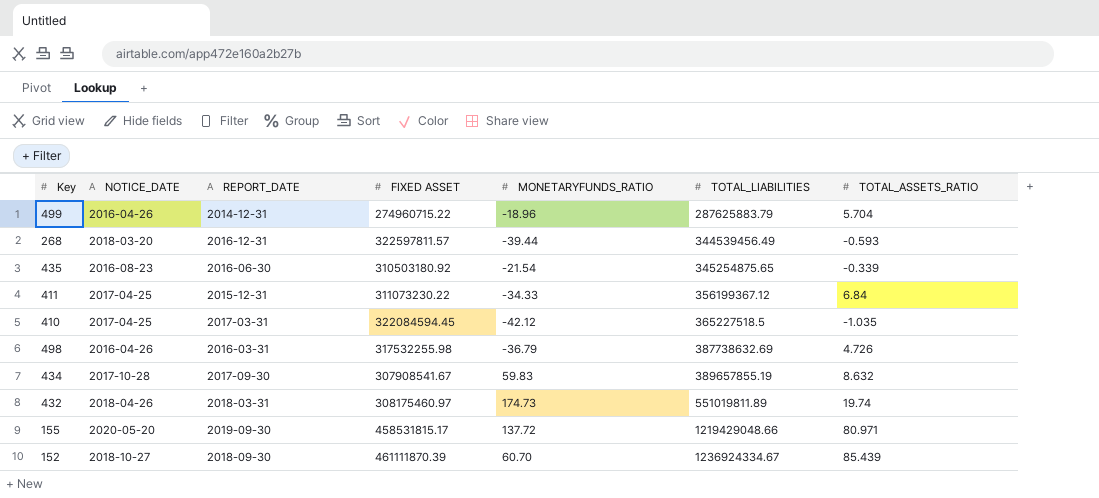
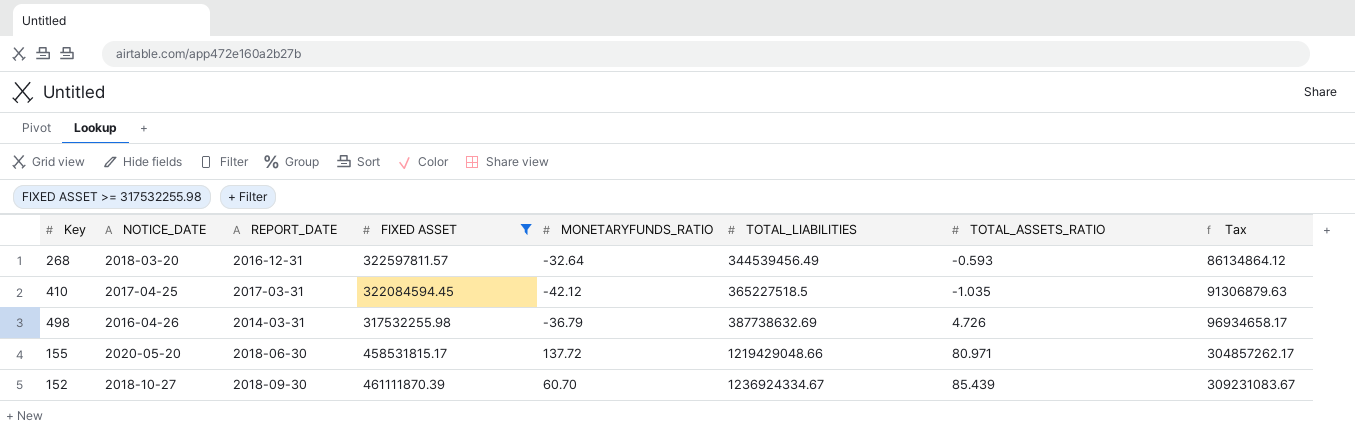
filter: none -> FIXED ASSET >= 317532255.98
column Tax | formula: none -> [TOTAL_LIABILITIES] * 0.25
268 | MONETARYFUNDS_RATIO: -39.44 -> -32.64
498 | REPORT_DATE: 2016-03-31 -> 2014-03-31
155 | REPORT_DATE: 2019-09-30 -> 2018-06-30

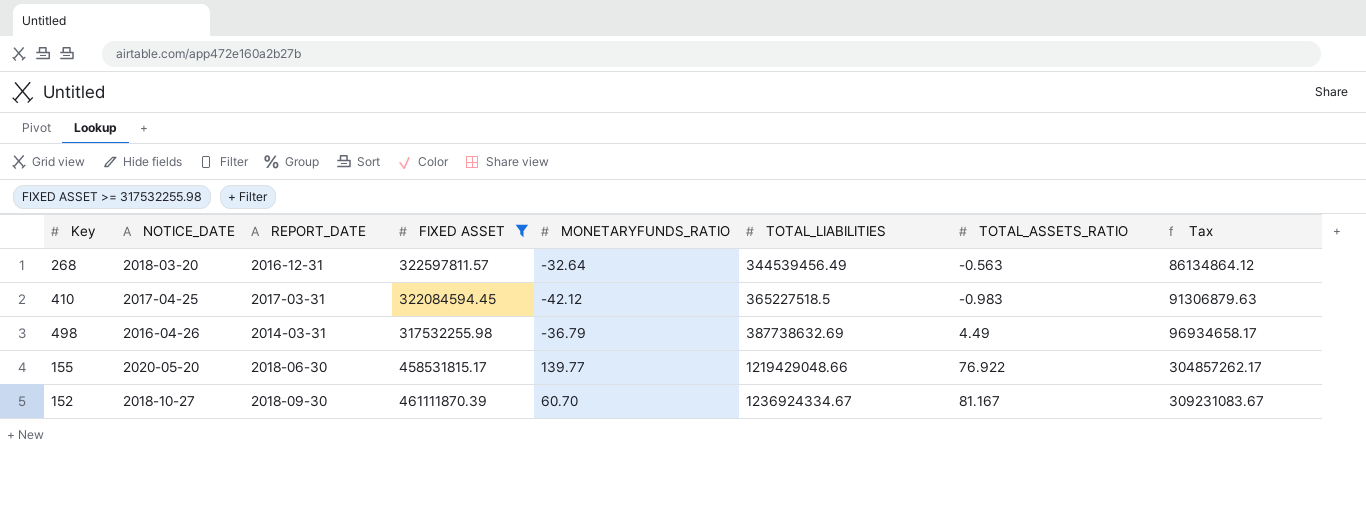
268 | TOTAL_ASSETS_RATIO: -0.593 -> -0.563
410 | TOTAL_ASSETS_RATIO: -1.035 -> -0.983
498 | TOTAL_ASSETS_RATIO: 4.726 -> 4.49
155 | MONETARYFUNDS_RATIO: 137.72 -> 139.77
155 | TOTAL_ASSETS_RATIO: 80.971 -> 76.922
152 | TOTAL_ASSETS_RATIO: 85.439 -> 81.167

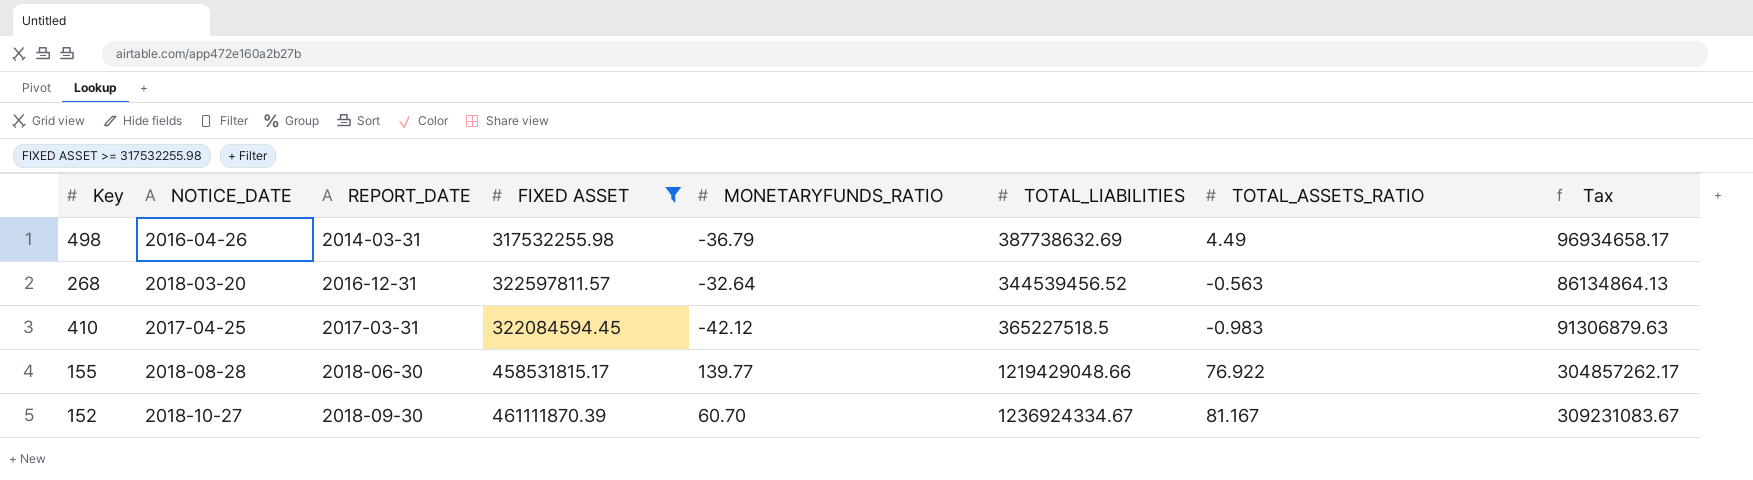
row order: TOTAL_LIABILITIES ascending -> REPORT_DATE ascending
268 | TOTAL_LIABILITIES: 344539456.49 -> 344539456.52
268 | Tax: 86134864.12 -> 86134864.13
155 | NOTICE_DATE: 2020-05-20 -> 2018-08-28

